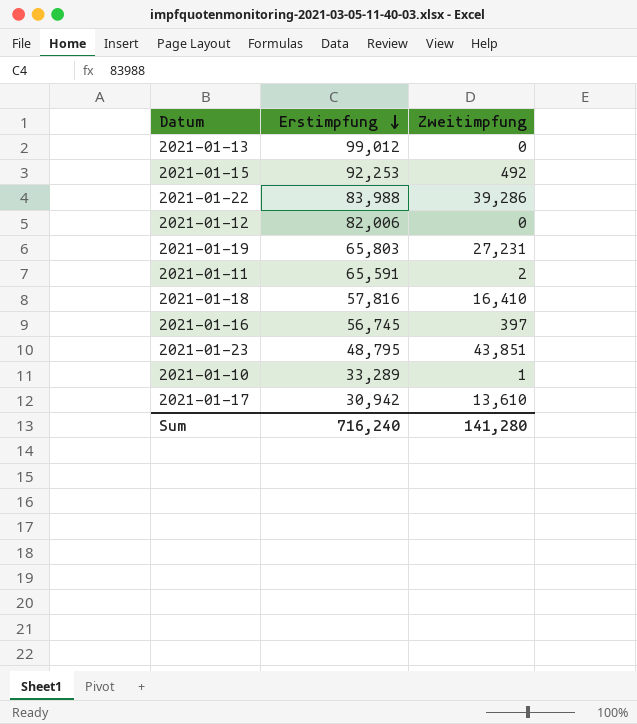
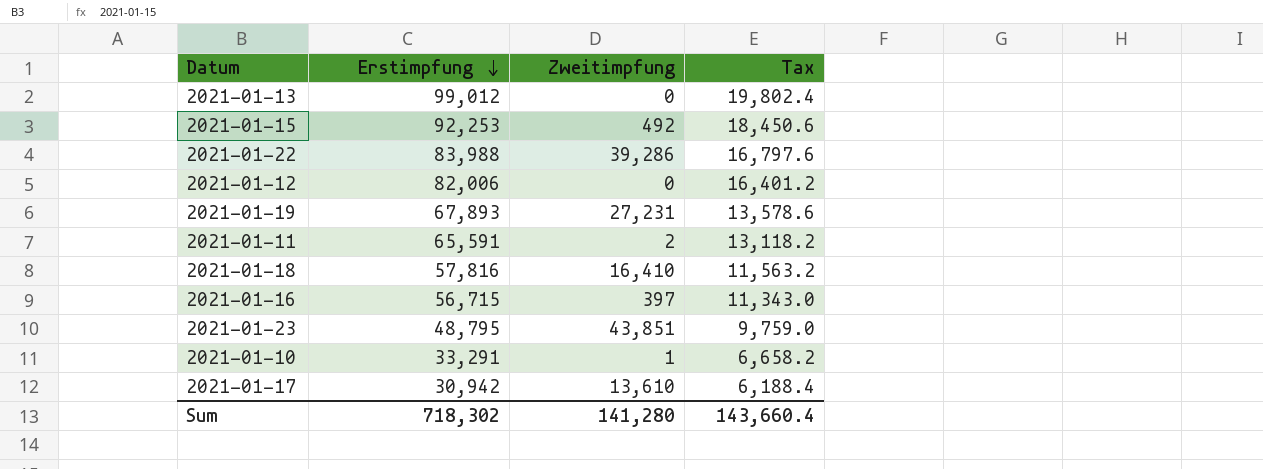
column Tax | formula: none -> [Erstimpfung] * 0.2
2021-01-19 | Erstimpfung: 65,803 -> 67,893
2021-01-16 | Erstimpfung: 56,745 -> 56,715
2021-01-10 | Erstimpfung: 33,289 -> 33,291
Sum | Erstimpfung: 716,240 -> 718,302

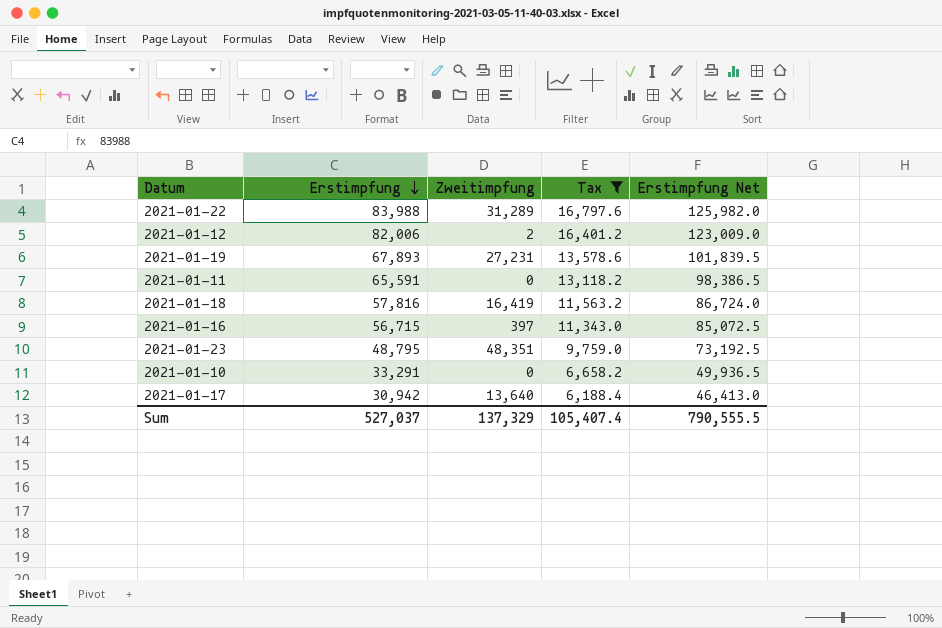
filter: none -> Tax <= 16,797.6
column Erstimpfung Net | formula: none -> [Erstimpfung] * 1.5
2021-01-22 | Zweitimpfung: 39,286 -> 31,289
2021-01-12 | Zweitimpfung: 0 -> 2
2021-01-11 | Zweitimpfung: 2 -> 0
2021-01-18 | Zweitimpfung: 16,410 -> 16,419
2021-01-23 | Zweitimpfung: 43,851 -> 48,351
2021-01-10 | Zweitimpfung: 1 -> 0
2021-01-17 | Zweitimpfung: 13,610 -> 13,640
Sum | Erstimpfung: 718,302 -> 527,037
Sum | Zweitimpfung: 141,280 -> 137,329
Sum | Tax: 143,660.4 -> 105,407.4

